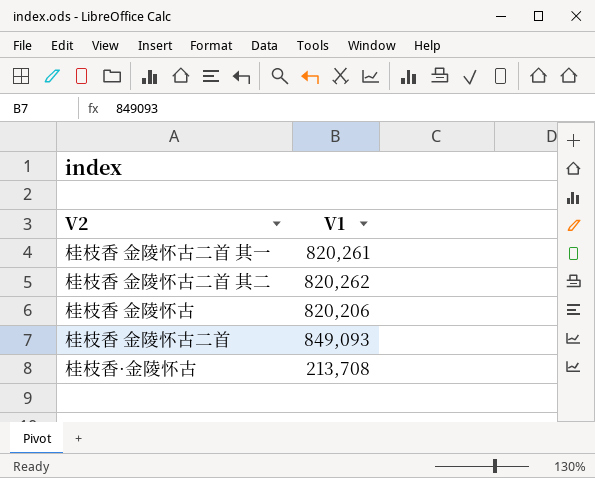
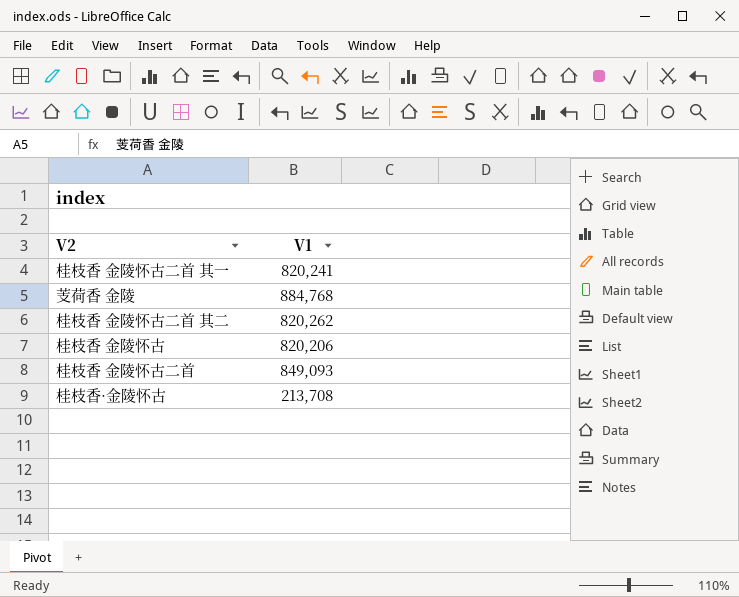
桂枝香 金陵怀古二首 其一 | V1: 820,261 -> 820,241
row 芰荷香 金陵: none -> 884,768

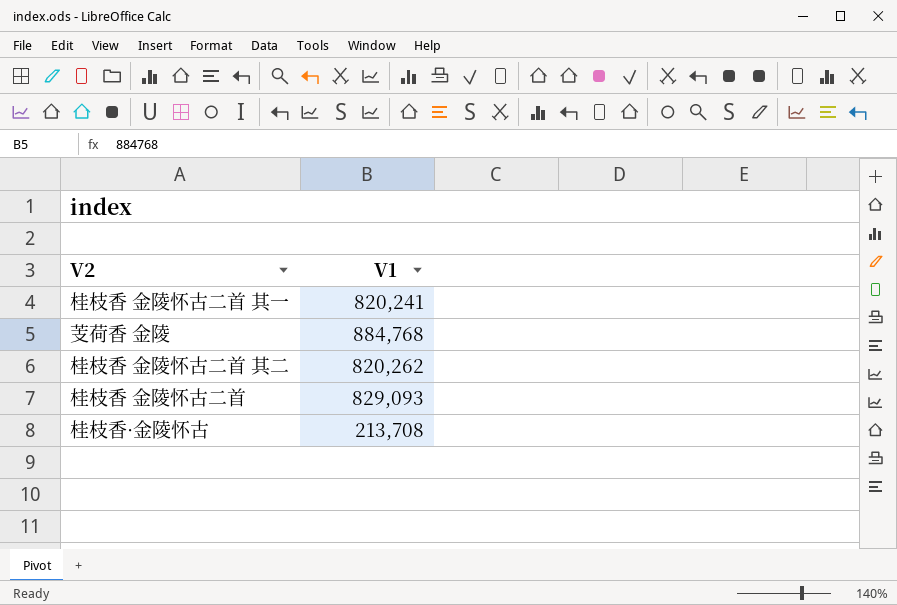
row 桂枝香 金陵怀古: 820,206 -> none
桂枝香 金陵怀古二首 | V1: 849,093 -> 829,093

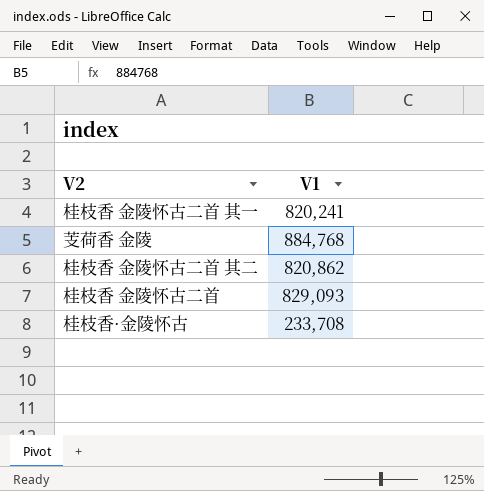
桂枝香 金陵怀古二首 其二 | V1: 820,262 -> 820,862
桂枝香·金陵怀古 | V1: 213,708 -> 233,708

